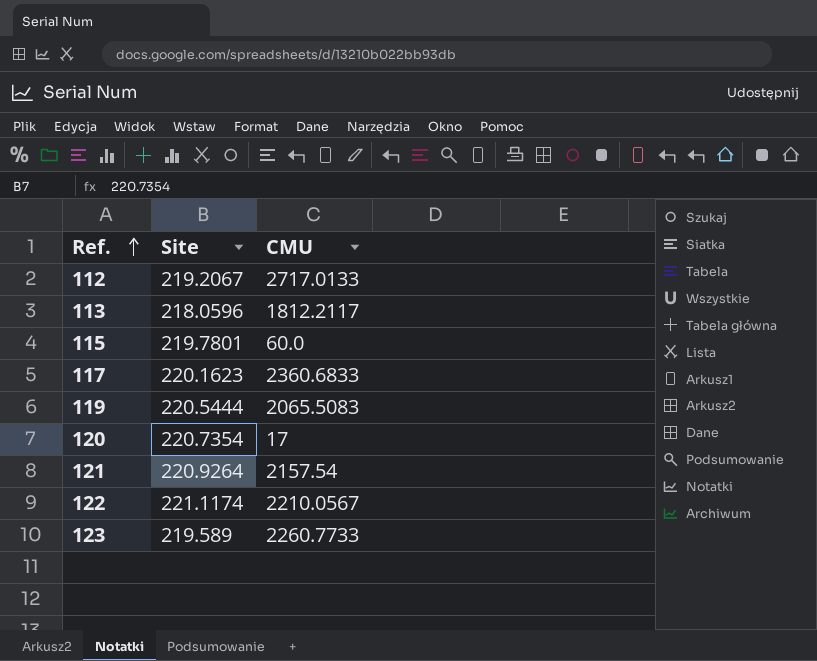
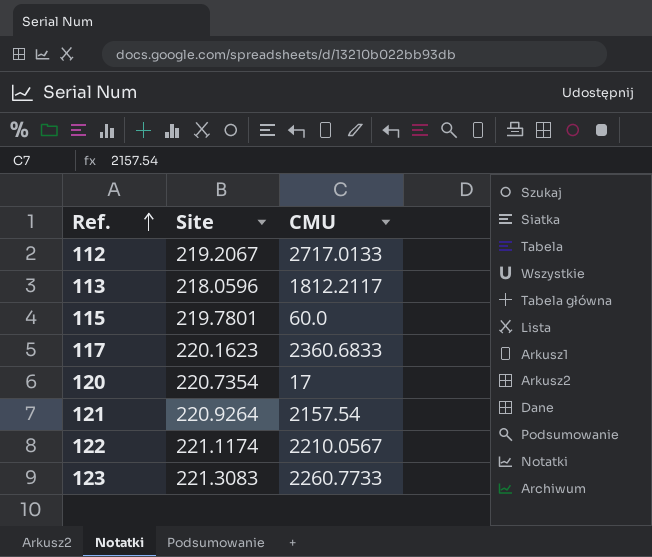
row 119: 220.5444 | 2065.5083 -> none
123 | Site: 219.589 -> 221.3083

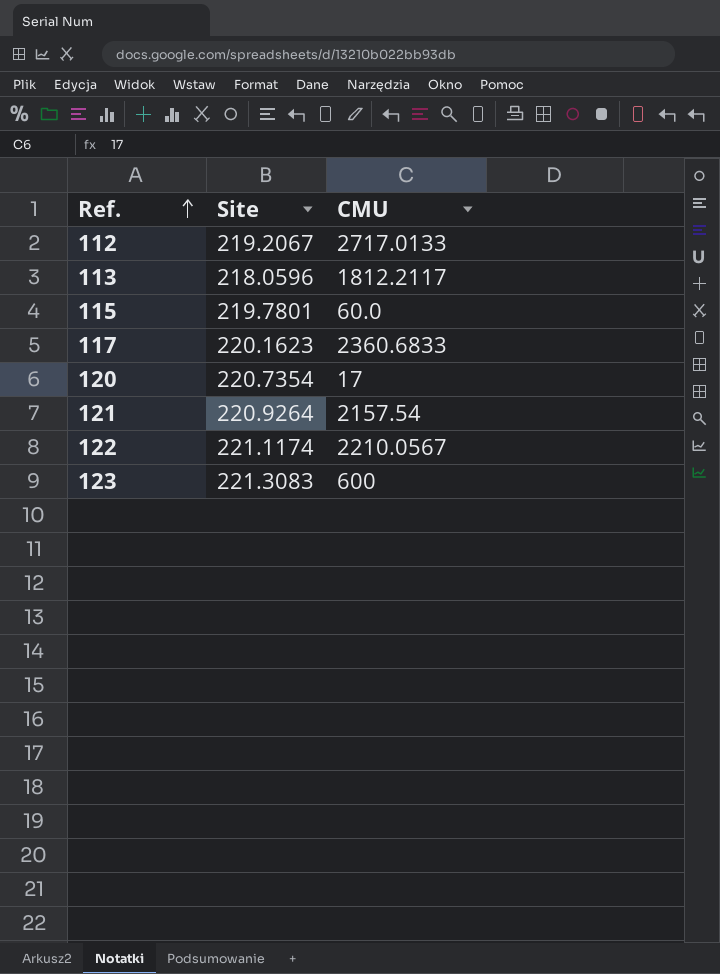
123 | CMU: 2260.7733 -> 600

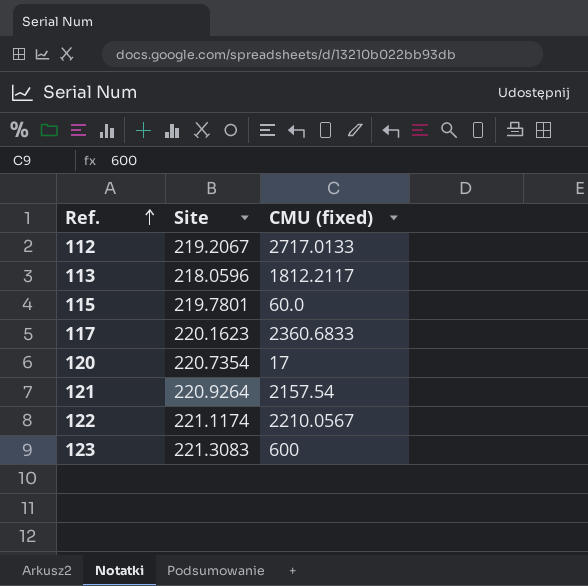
column name: CMU -> CMU (fixed)

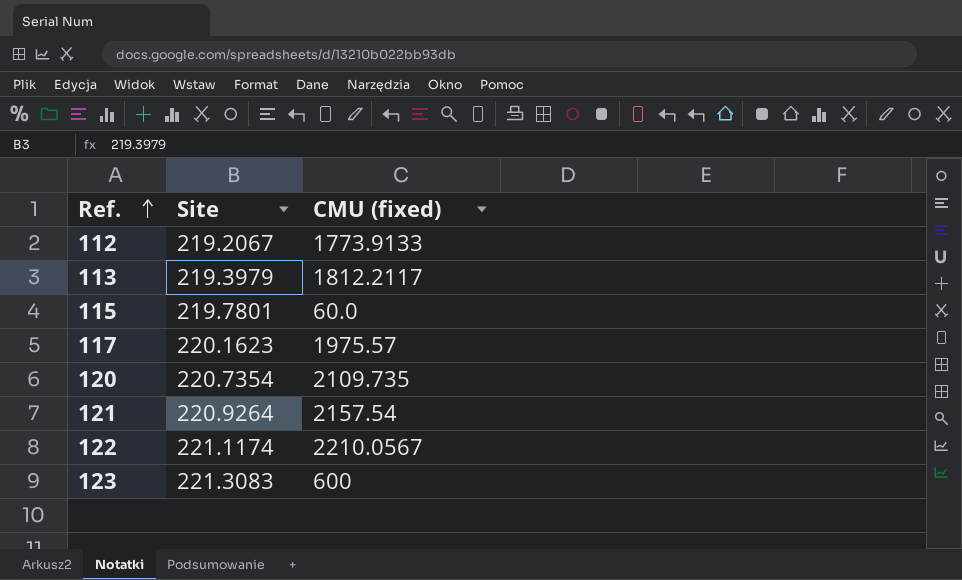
112 | CMU (fixed): 2717.0133 -> 1773.9133
113 | Site: 218.0596 -> 219.3979
117 | CMU (fixed): 2360.6833 -> 1975.57
120 | CMU (fixed): 17 -> 2109.735

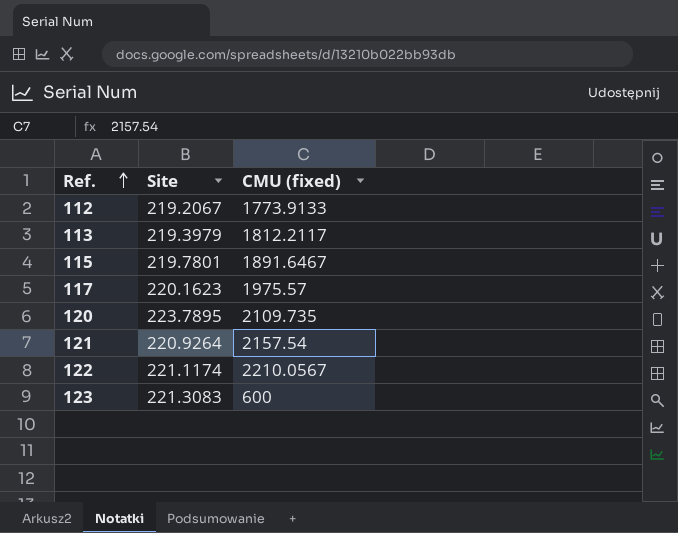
115 | CMU (fixed): 60.0 -> 1891.6467
120 | Site: 220.7354 -> 223.7895

